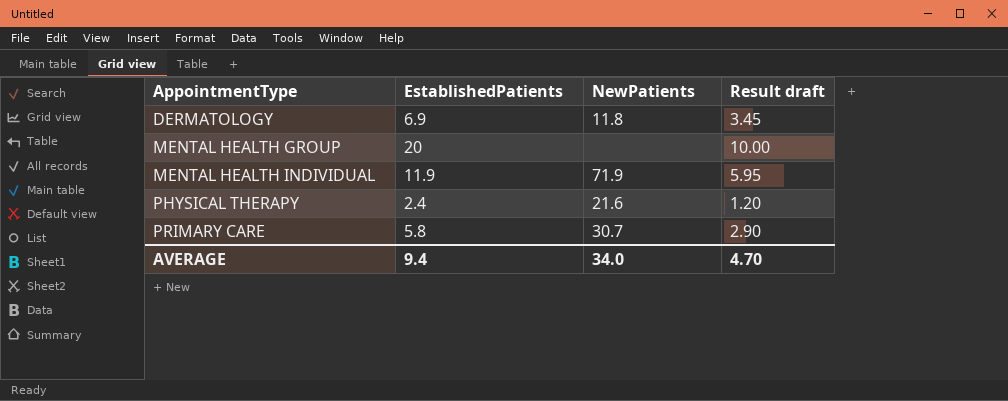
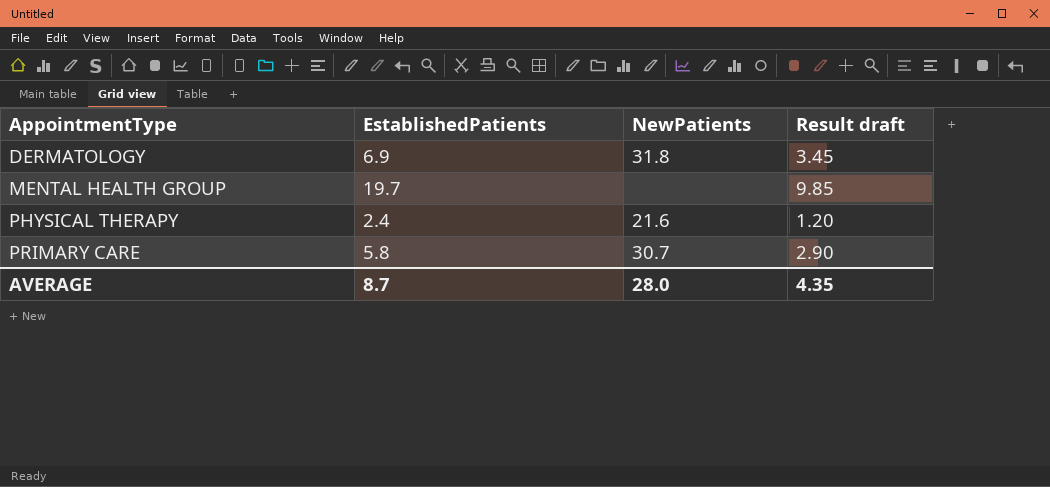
row MENTAL HEALTH INDIVIDUAL: 11.9 | 71.9 | 5.95 -> none
DERMATOLOGY | NewPatients: 11.8 -> 31.8
MENTAL HEALTH GROUP | EstablishedPatients: 20 -> 19.7
MENTAL HEALTH GROUP | Result draft: 10.00 -> 9.85
AVERAGE | EstablishedPatients: 9.4 -> 8.7
AVERAGE | NewPatients: 34.0 -> 28.0
AVERAGE | Result draft: 4.70 -> 4.35

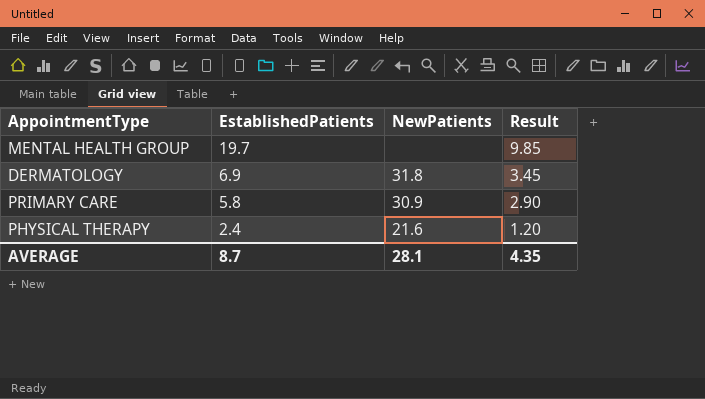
row order: AppointmentType ascending -> EstablishedPatients descending
column name: Result draft -> Result
PRIMARY CARE | NewPatients: 30.7 -> 30.9
AVERAGE | NewPatients: 28.0 -> 28.1

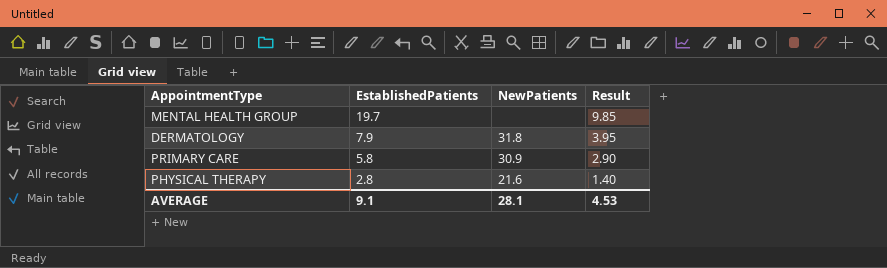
DERMATOLOGY | EstablishedPatients: 6.9 -> 7.9
DERMATOLOGY | Result: 3.45 -> 3.95
PHYSICAL THERAPY | EstablishedPatients: 2.4 -> 2.8
PHYSICAL THERAPY | Result: 1.20 -> 1.40
AVERAGE | EstablishedPatients: 8.7 -> 9.1
AVERAGE | Result: 4.35 -> 4.53

